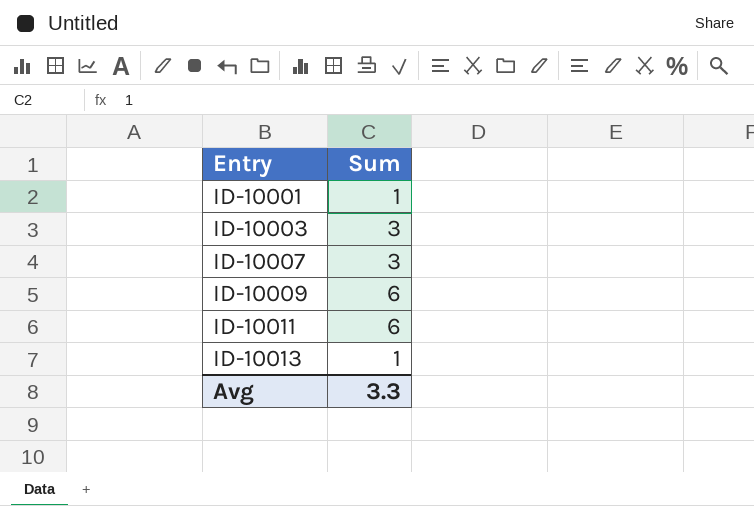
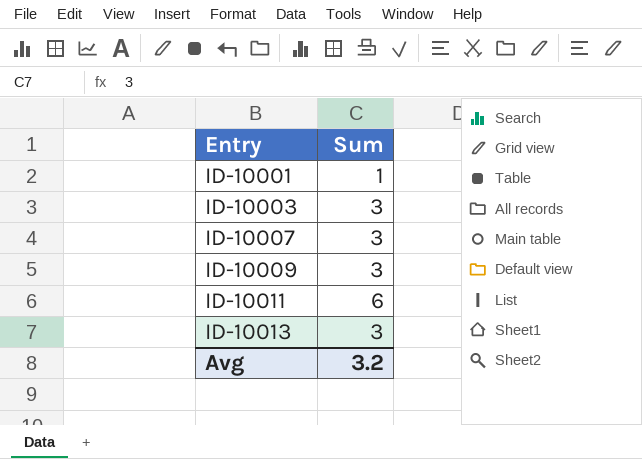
ID-10009 | Sum: 6 -> 3
ID-10013 | Sum: 1 -> 3
Avg | Sum: 3.3 -> 3.2

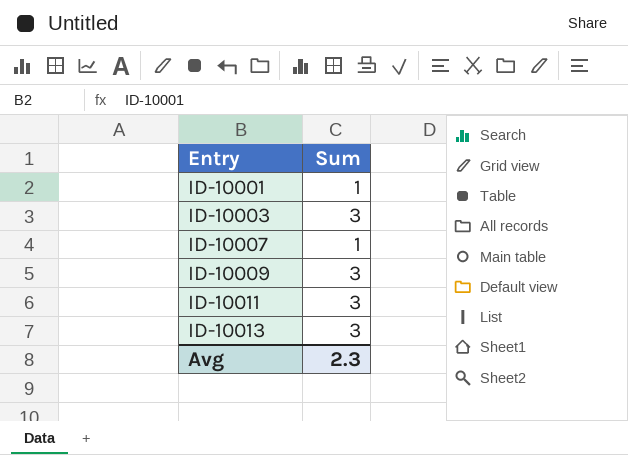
ID-10007 | Sum: 3 -> 1
ID-10011 | Sum: 6 -> 3
Avg | Sum: 3.2 -> 2.3

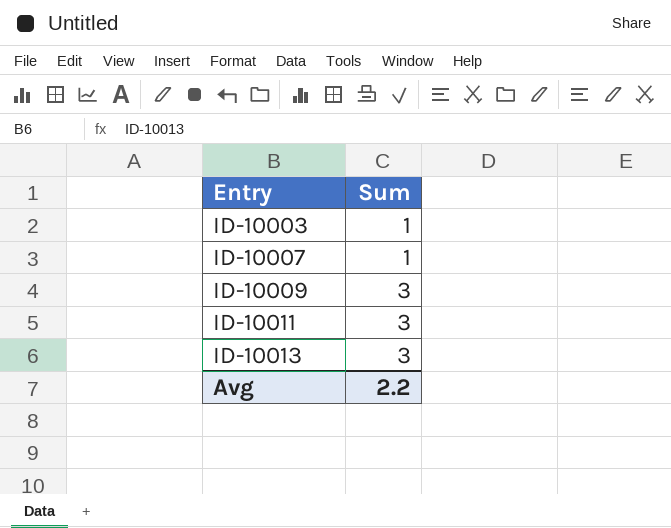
row ID-10001: 1 -> none
ID-10003 | Sum: 3 -> 1
Avg | Sum: 2.3 -> 2.2

